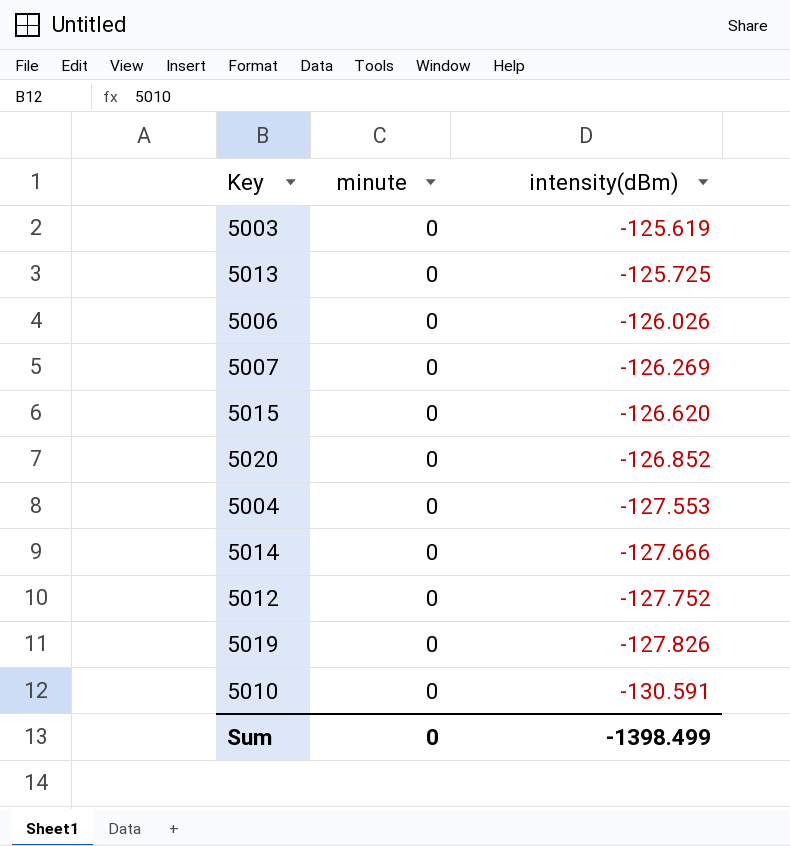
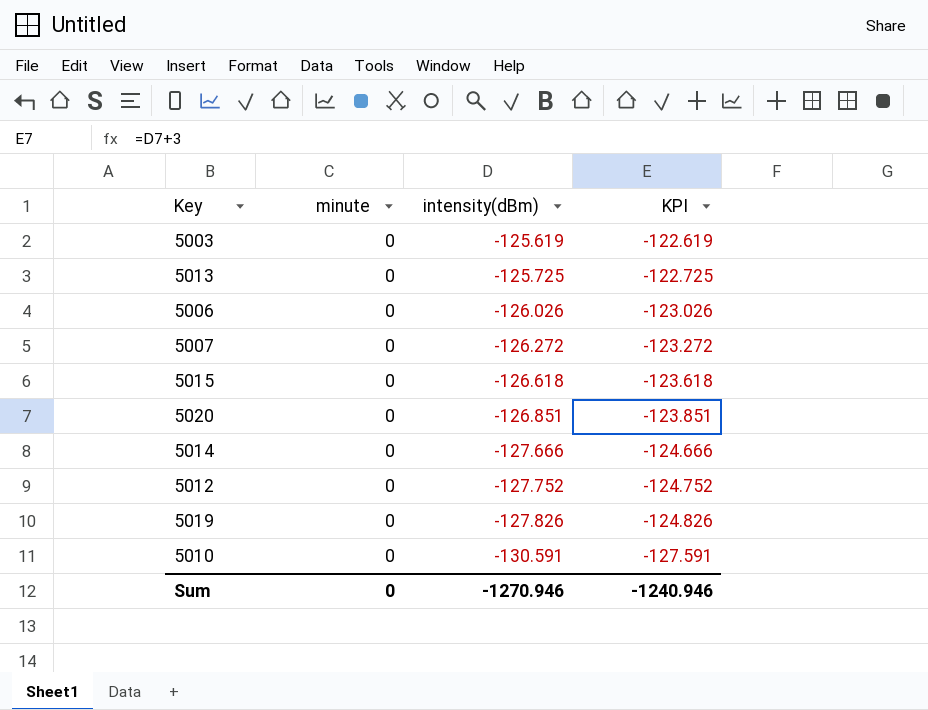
column KPI | formula: none -> [intensity(dBm)] + 3
row 5004: 0 | -127.553 -> none
5007 | intensity(dBm): -126.269 -> -126.272
5015 | intensity(dBm): -126.620 -> -126.618
5020 | intensity(dBm): -126.852 -> -126.851
Sum | intensity(dBm): -1398.499 -> -1270.946

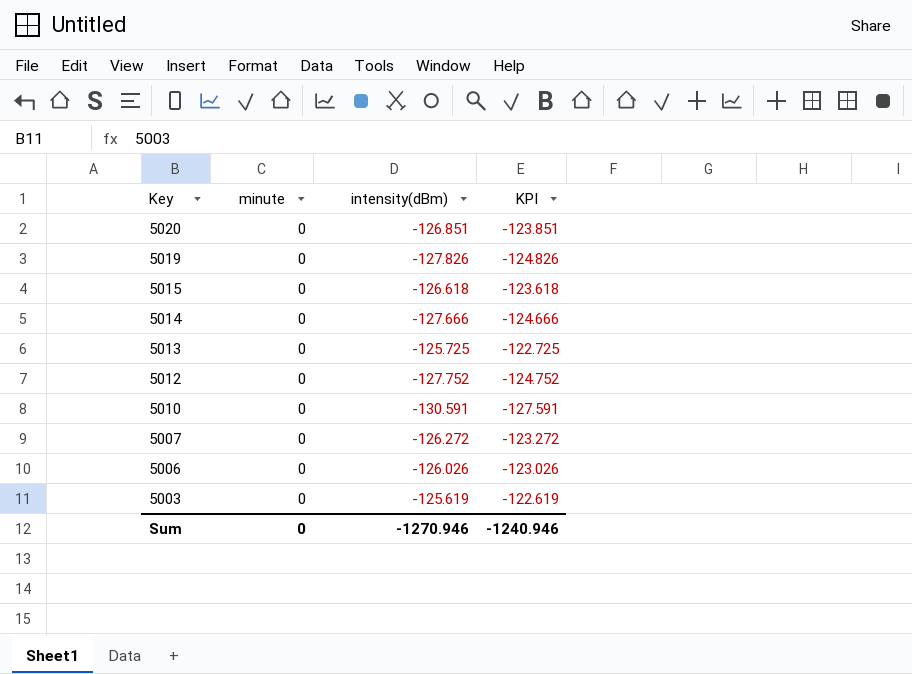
row order: intensity(dBm) descending -> Key descending

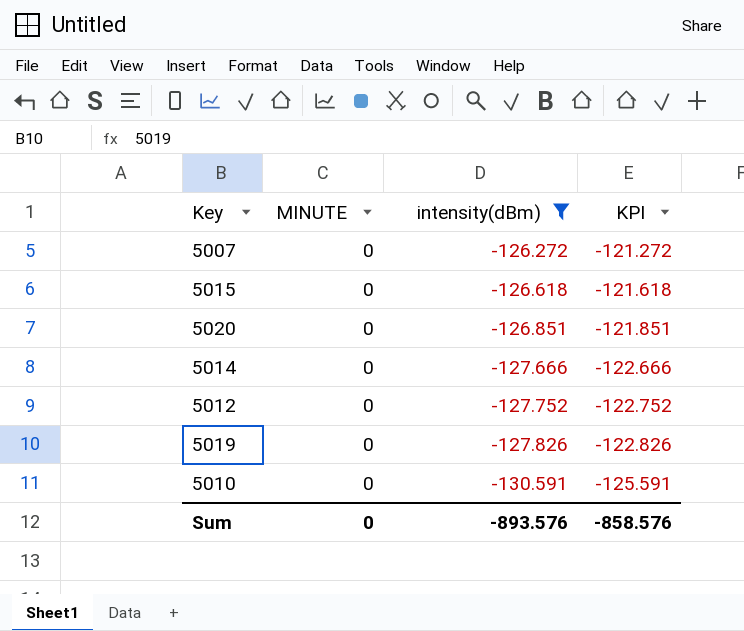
filter: none -> intensity(dBm) <= -126.272
row order: Key descending -> intensity(dBm) descending
column name: minute -> MINUTE
column KPI | formula: [intensity(dBm)] + 3 -> [intensity(dBm)] + 5
Sum | intensity(dBm): -1270.946 -> -893.576
Sum | KPI: -1240.946 -> -858.576

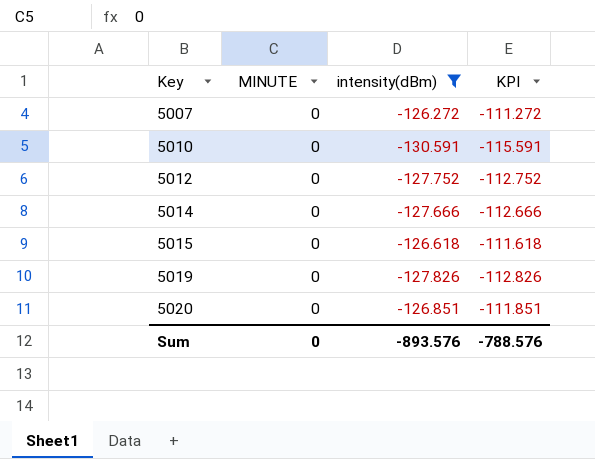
row order: intensity(dBm) descending -> Key ascending
column KPI | formula: [intensity(dBm)] + 5 -> [intensity(dBm)] + 15
Sum | KPI: -858.576 -> -788.576

